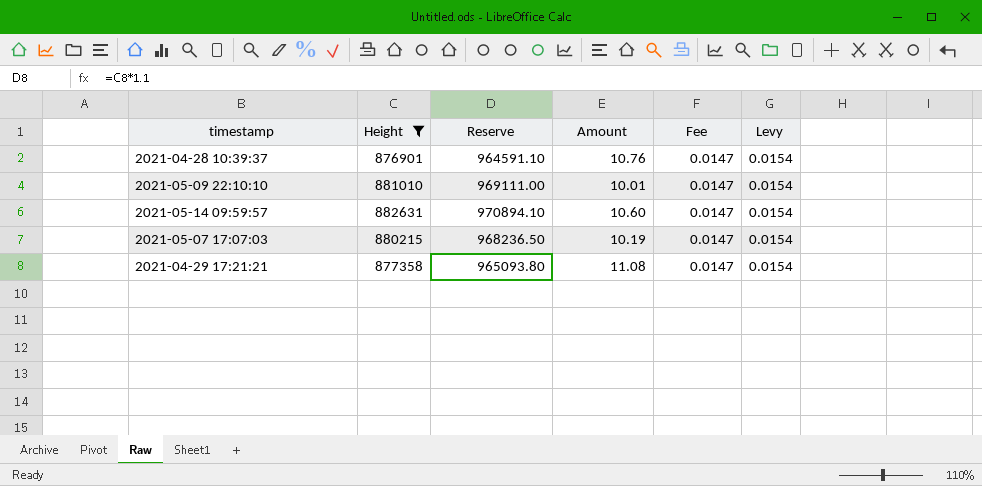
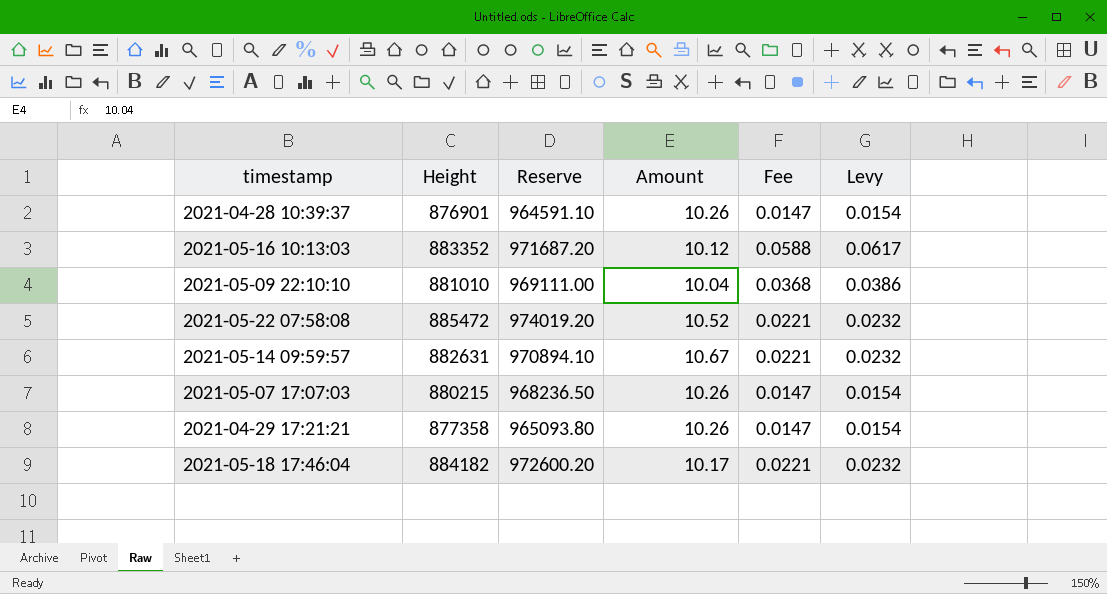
filter: Height <= 882631 -> none
2021-04-28 10:39:37 | Amount: 10.76 -> 10.26
2021-05-09 22:10:10 | Amount: 10.01 -> 10.04
2021-05-09 22:10:10 | Fee: 0.0147 -> 0.0368
2021-05-09 22:10:10 | Levy: 0.0154 -> 0.0386
2021-05-14 09:59:57 | Amount: 10.60 -> 10.67
2021-05-14 09:59:57 | Fee: 0.0147 -> 0.0221
2021-05-14 09:59:57 | Levy: 0.0154 -> 0.0232
2021-05-07 17:07:03 | Amount: 10.19 -> 10.26
2021-04-29 17:21:21 | Amount: 11.08 -> 10.26

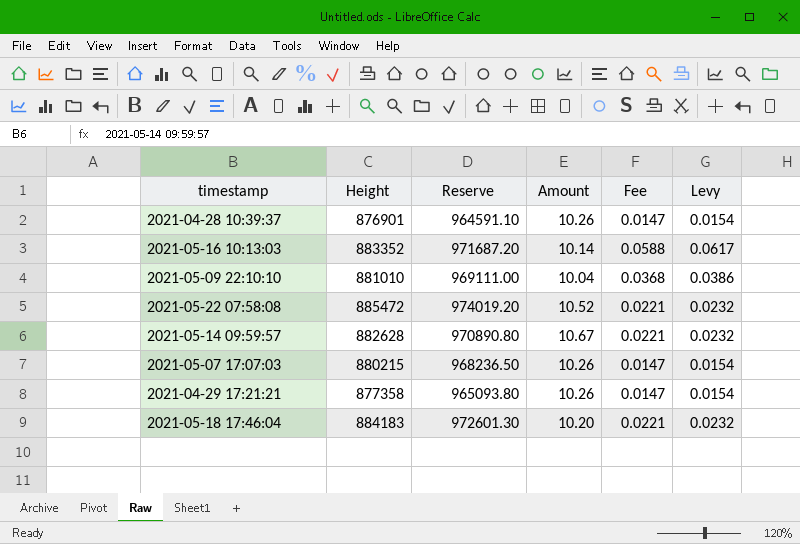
2021-05-16 10:13:03 | Amount: 10.12 -> 10.14
2021-05-14 09:59:57 | Height: 882631 -> 882628
2021-05-14 09:59:57 | Reserve: 970894.10 -> 970890.80
2021-05-18 17:46:04 | Height: 884182 -> 884183
2021-05-18 17:46:04 | Reserve: 972600.20 -> 972601.30
2021-05-18 17:46:04 | Amount: 10.17 -> 10.20

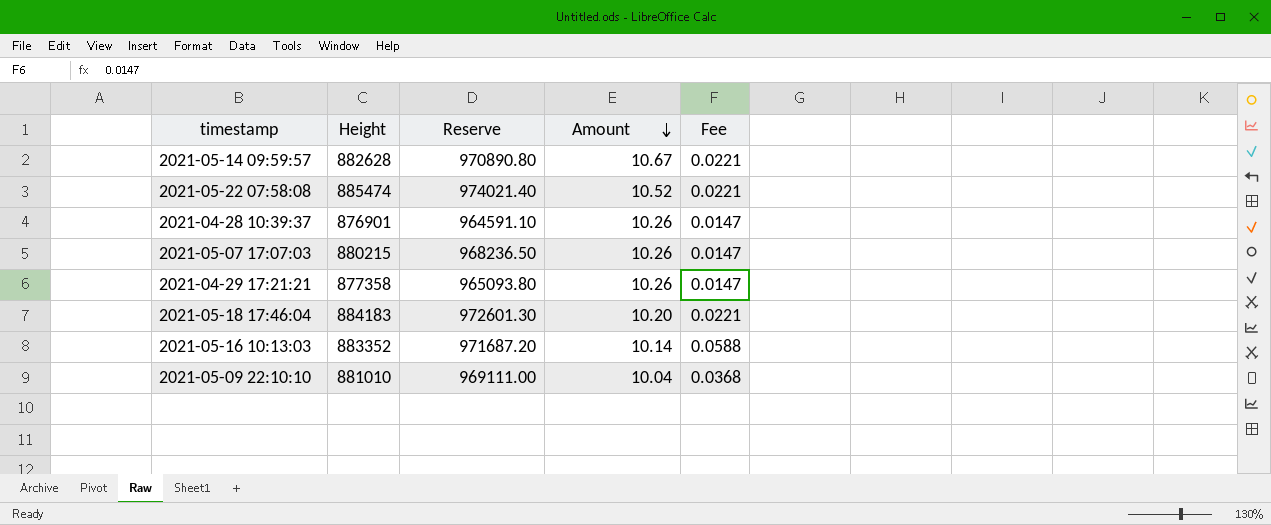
row order: none -> Amount descending
column Levy | formula: [Fee] * 1.05 -> none
2021-05-22 07:58:08 | Height: 885472 -> 885474
2021-05-22 07:58:08 | Reserve: 974019.20 -> 974021.40

